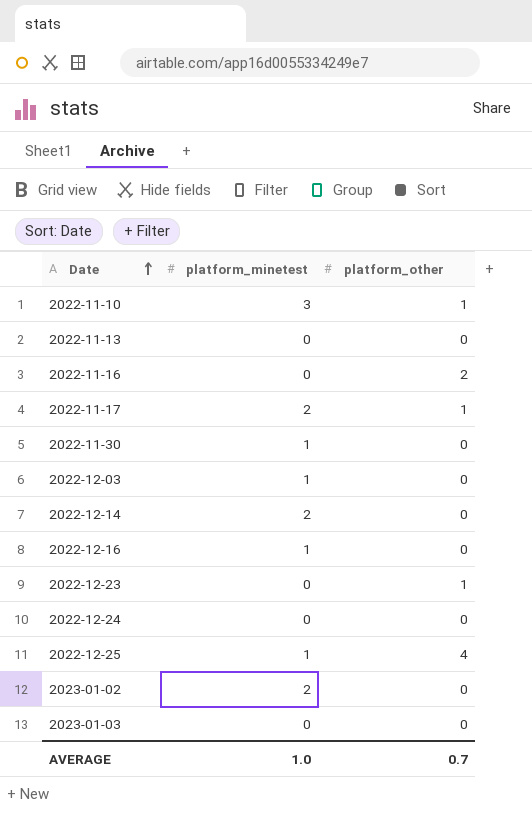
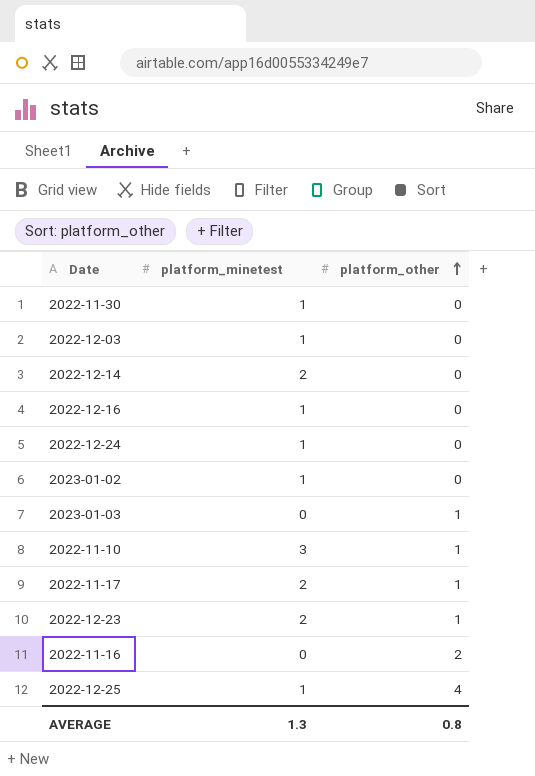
row order: Date ascending -> platform_other ascending
row 2022-11-13: 0 | 0 -> none
2022-12-24 | platform_minetest: 0 -> 1
2023-01-02 | platform_minetest: 2 -> 1
2023-01-03 | platform_other: 0 -> 1
2022-12-23 | platform_minetest: 0 -> 2
AVERAGE | platform_minetest: 1.0 -> 1.3
AVERAGE | platform_other: 0.7 -> 0.8

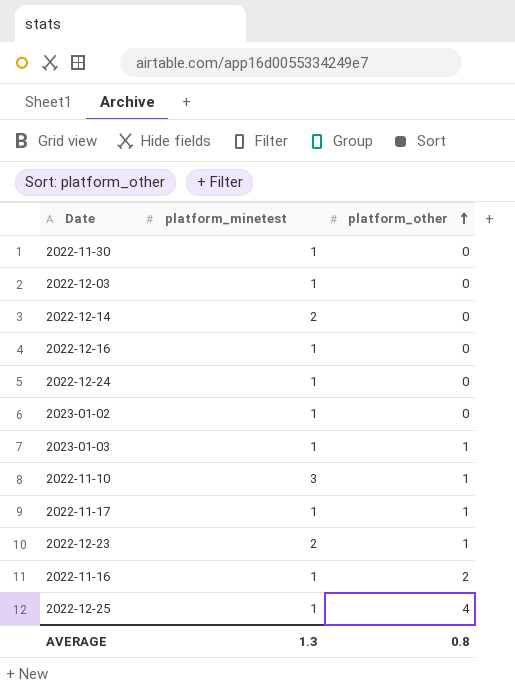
2023-01-03 | platform_minetest: 0 -> 1
2022-11-17 | platform_minetest: 2 -> 1
2022-11-16 | platform_minetest: 0 -> 1

